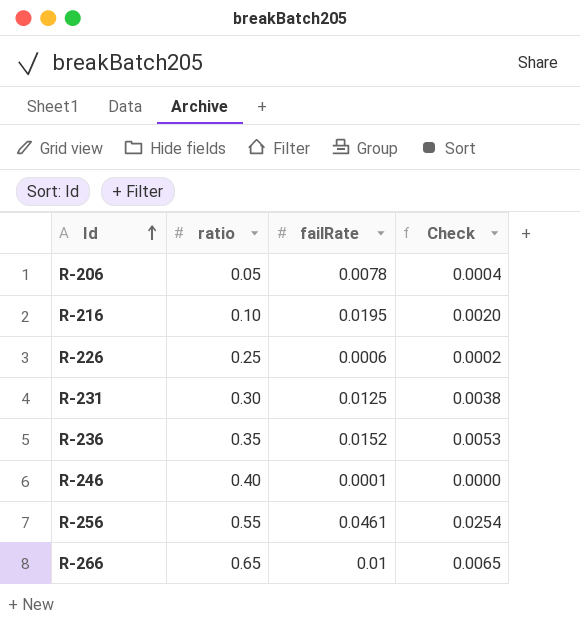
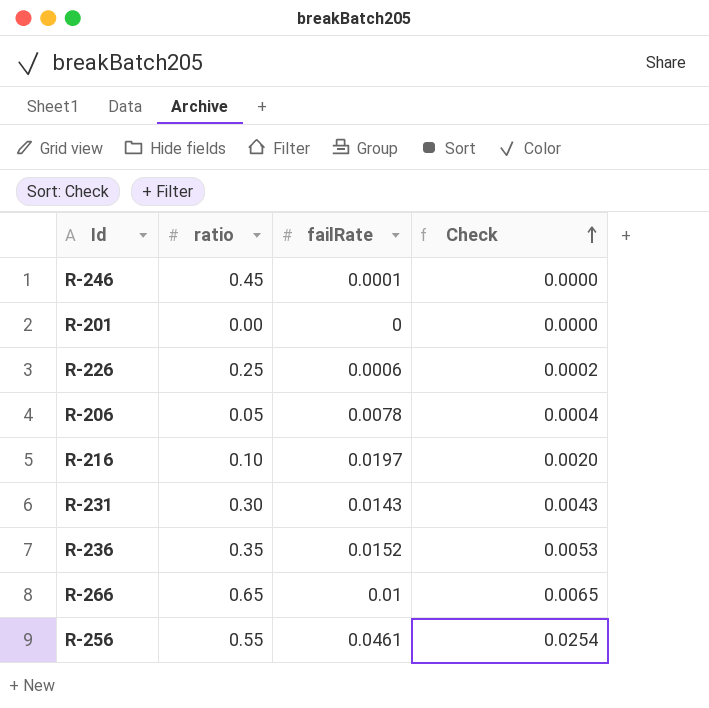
row order: Id ascending -> Check ascending
R-246 | ratio: 0.40 -> 0.45
row R-201: none -> 0.00 | 0 | 0.0000
R-216 | failRate: 0.0195 -> 0.0197
R-231 | failRate: 0.0125 -> 0.0143
R-231 | Check: 0.0038 -> 0.0043

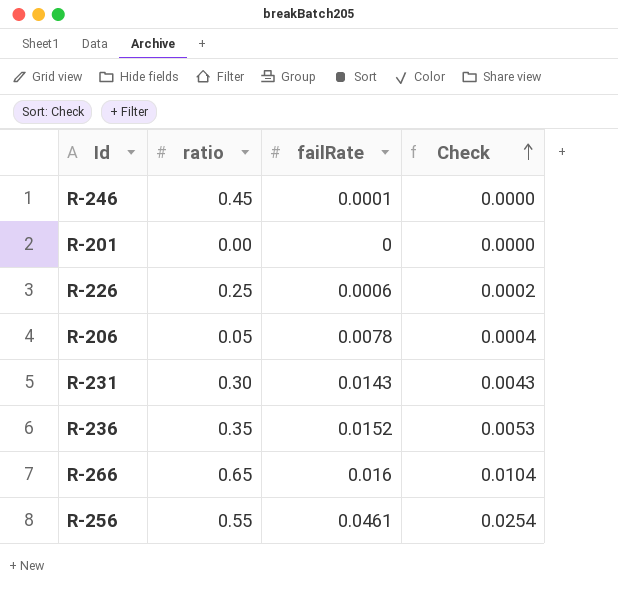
row R-216: 0.10 | 0.0197 | 0.0020 -> none
R-266 | failRate: 0.01 -> 0.016
R-266 | Check: 0.0065 -> 0.0104

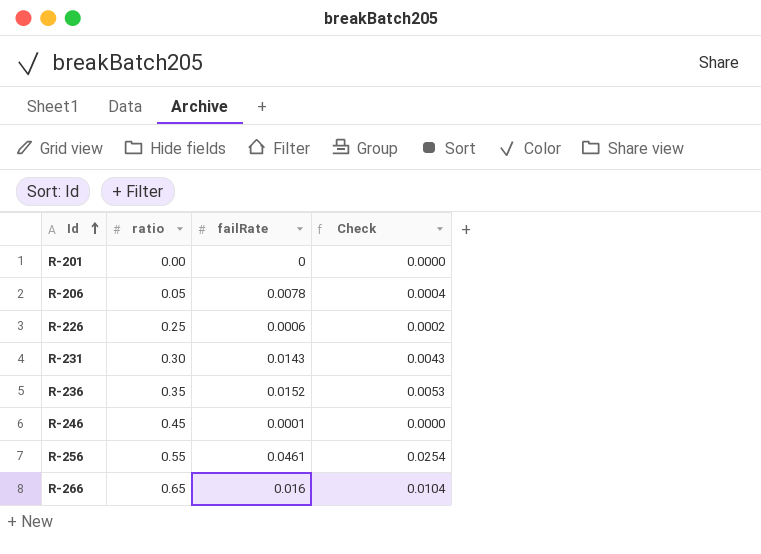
row order: Check ascending -> Id ascending

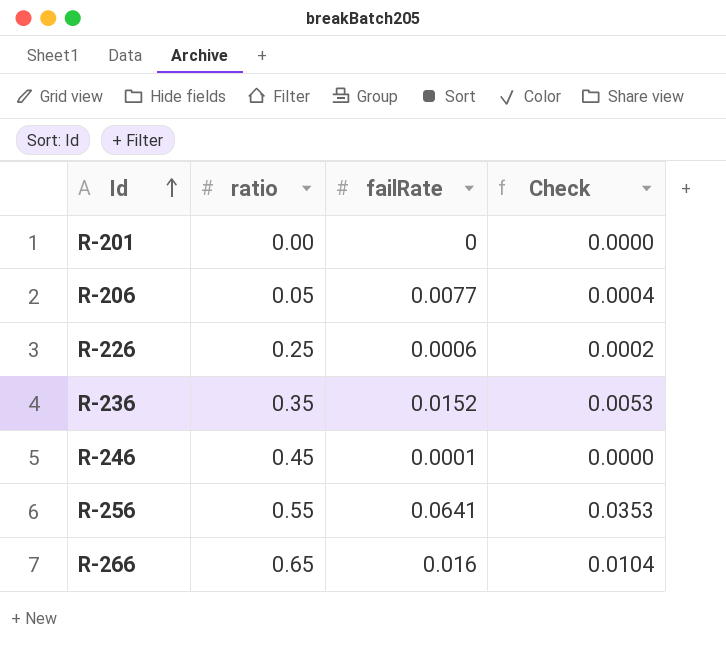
row R-231: 0.30 | 0.0143 | 0.0043 -> none
R-206 | failRate: 0.0078 -> 0.0077
R-256 | failRate: 0.0461 -> 0.0641
R-256 | Check: 0.0254 -> 0.0353

